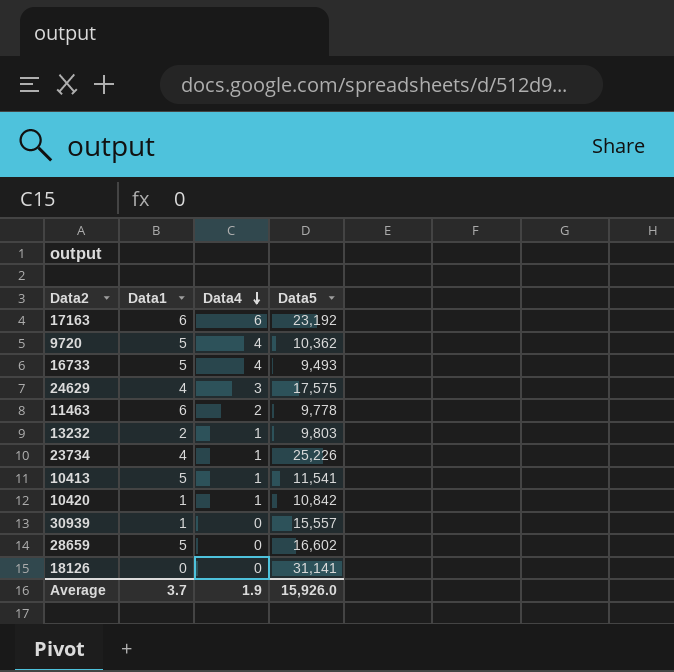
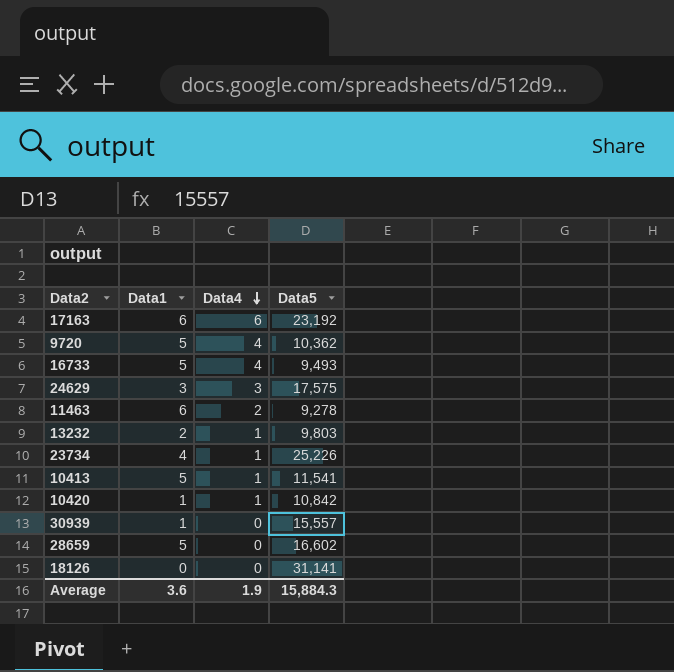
24629 | Data1: 4 -> 3
11463 | Data5: 9,778 -> 9,278
Average | Data1: 3.7 -> 3.6
Average | Data5: 15,926.0 -> 15,884.3

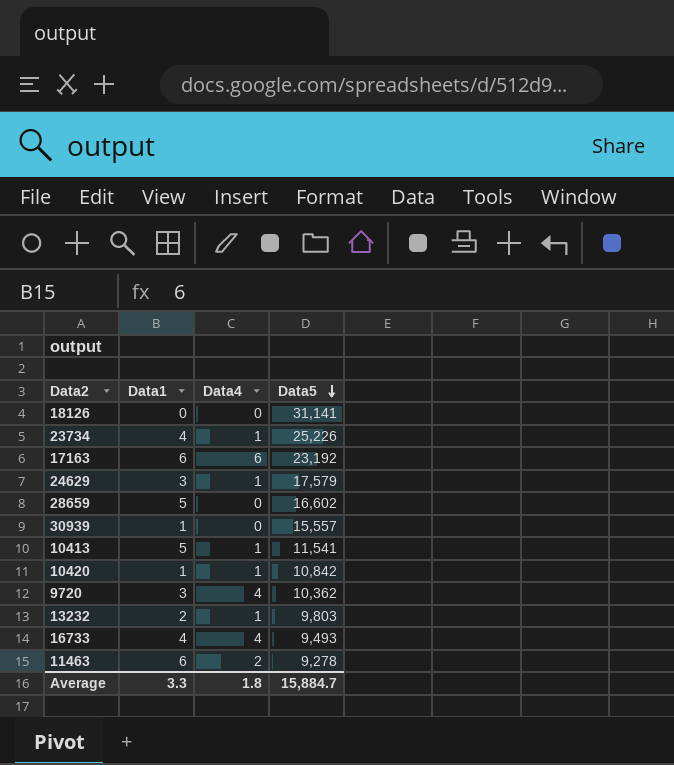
row order: Data4 descending -> Data5 descending
24629 | Data4: 3 -> 1
24629 | Data5: 17,575 -> 17,579
9720 | Data1: 5 -> 3
16733 | Data1: 5 -> 4
Average | Data1: 3.6 -> 3.3
Average | Data4: 1.9 -> 1.8
Average | Data5: 15,884.3 -> 15,884.7

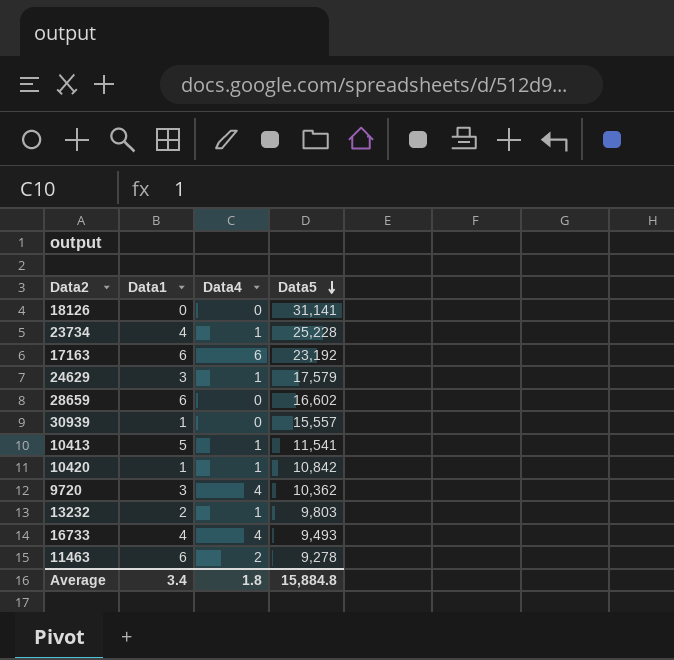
23734 | Data5: 25,226 -> 25,228
28659 | Data1: 5 -> 6
Average | Data1: 3.3 -> 3.4
Average | Data5: 15,884.7 -> 15,884.8

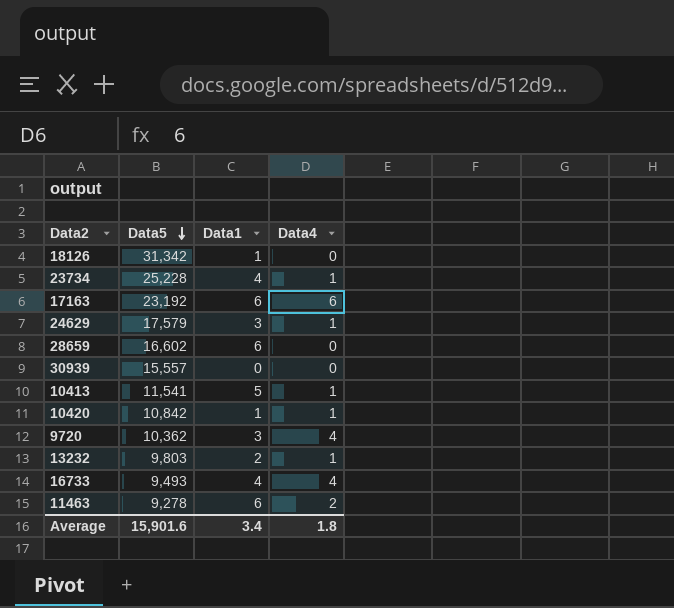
column Data5 | position: 4 -> 2
18126 | Data5: 31,141 -> 31,342
18126 | Data1: 0 -> 1
30939 | Data1: 1 -> 0
Average | Data5: 15,884.8 -> 15,901.6

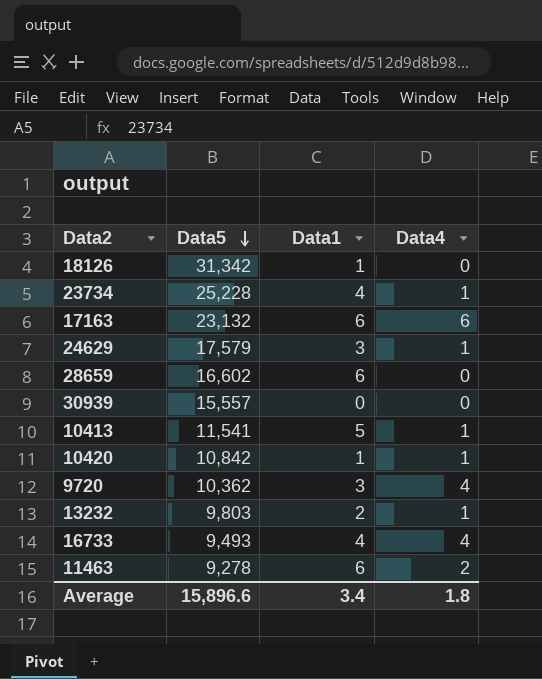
17163 | Data5: 23,192 -> 23,132
Average | Data5: 15,901.6 -> 15,896.6

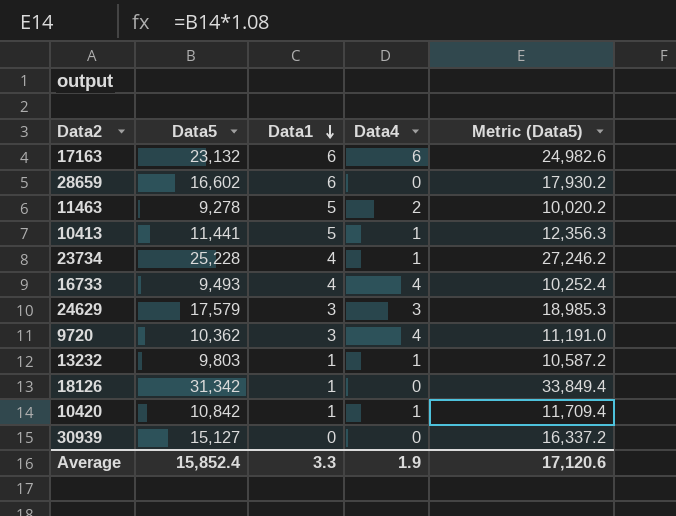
row order: Data5 descending -> Data1 descending
column Metric (Data5) | formula: none -> [Data5] * 1.08
11463 | Data1: 6 -> 5
10413 | Data5: 11,541 -> 11,441
24629 | Data4: 1 -> 3
13232 | Data1: 2 -> 1
30939 | Data5: 15,557 -> 15,127
Average | Data5: 15,896.6 -> 15,852.4
Average | Data1: 3.4 -> 3.3
Average | Data4: 1.8 -> 1.9

